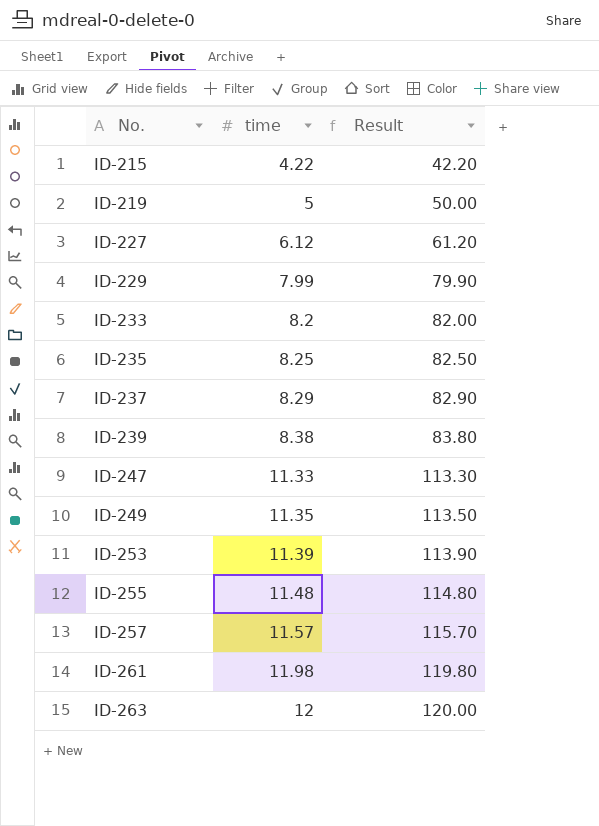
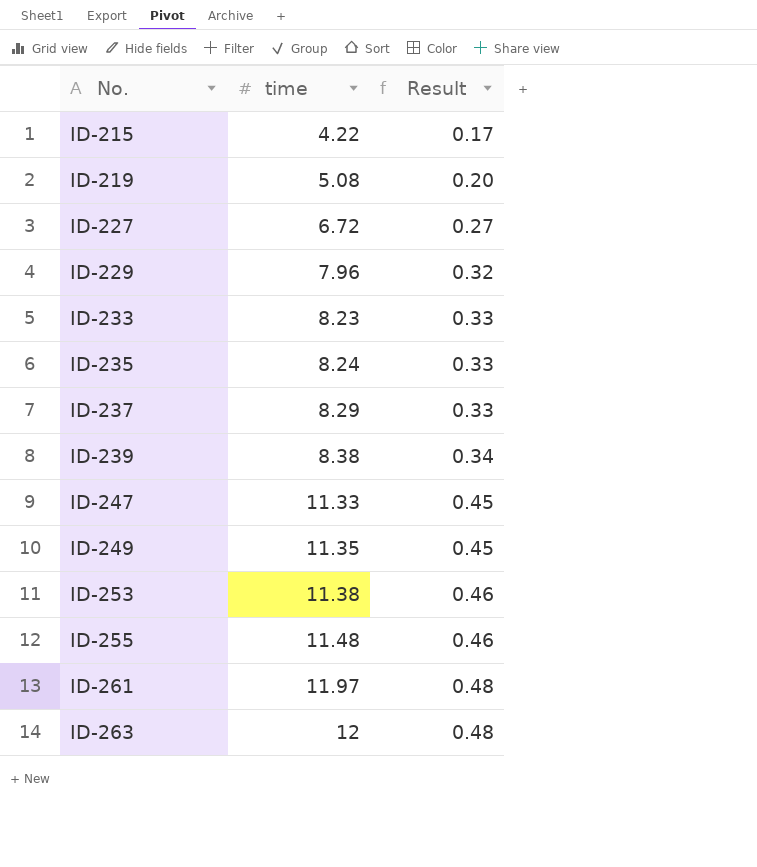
column Result | formula: [time] * 10 -> [time] * 0.04
row ID-257: 11.57 | 115.70 -> none
ID-219 | time: 5 -> 5.08
ID-227 | time: 6.12 -> 6.72
ID-229 | time: 7.99 -> 7.96
ID-233 | time: 8.2 -> 8.23
ID-235 | time: 8.25 -> 8.24
ID-253 | time: 11.39 -> 11.38
ID-261 | time: 11.98 -> 11.97

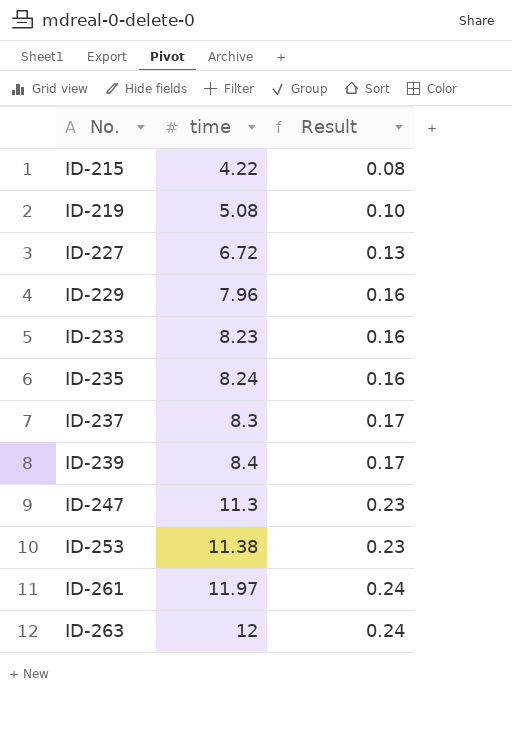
column Result | formula: [time] * 0.04 -> [time] * 0.02
row ID-249: 11.35 | 0.45 -> none
row ID-255: 11.48 | 0.46 -> none
ID-237 | time: 8.29 -> 8.3
ID-239 | time: 8.38 -> 8.4
ID-247 | time: 11.33 -> 11.3

